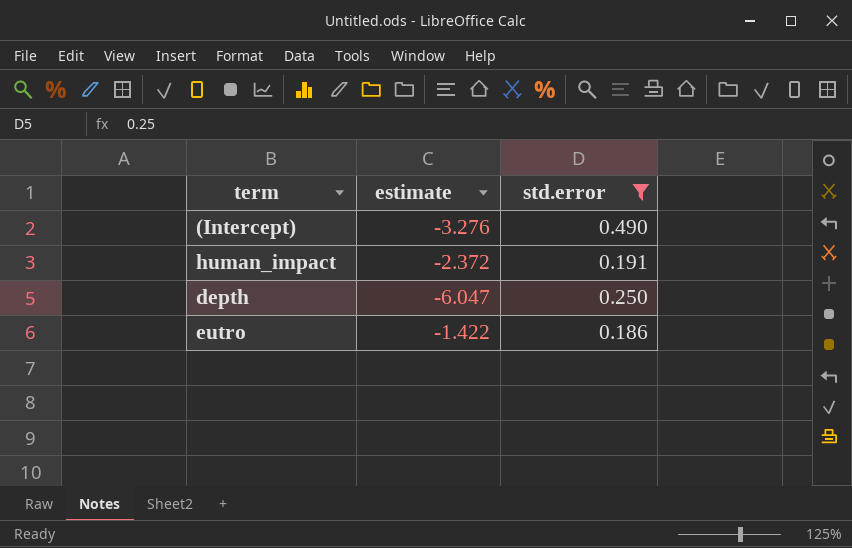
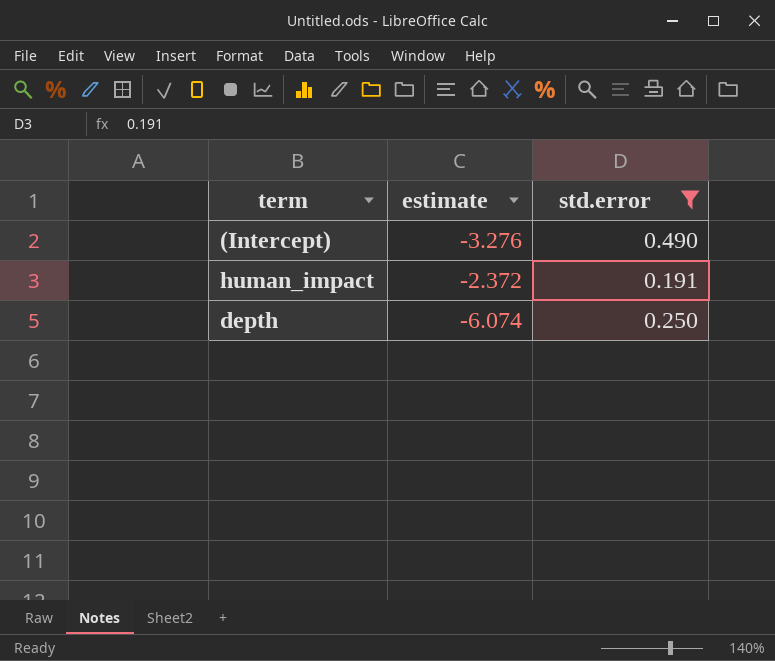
row eutro: -1.422 | 0.186 -> none
depth | estimate: -6.047 -> -6.074

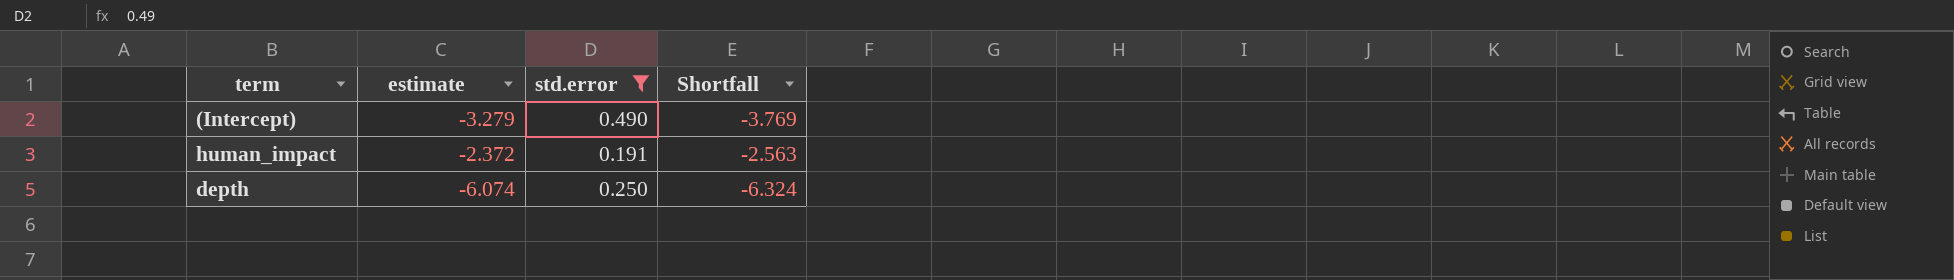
column Shortfall | formula: none -> [estimate] - [std.error]
(Intercept) | estimate: -3.276 -> -3.279

